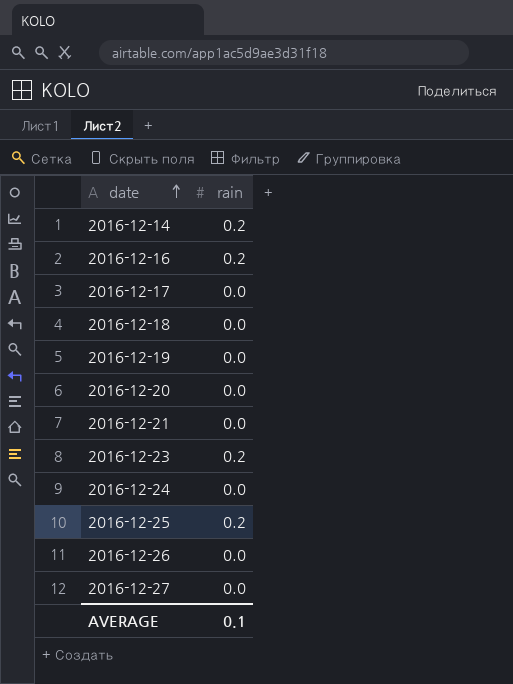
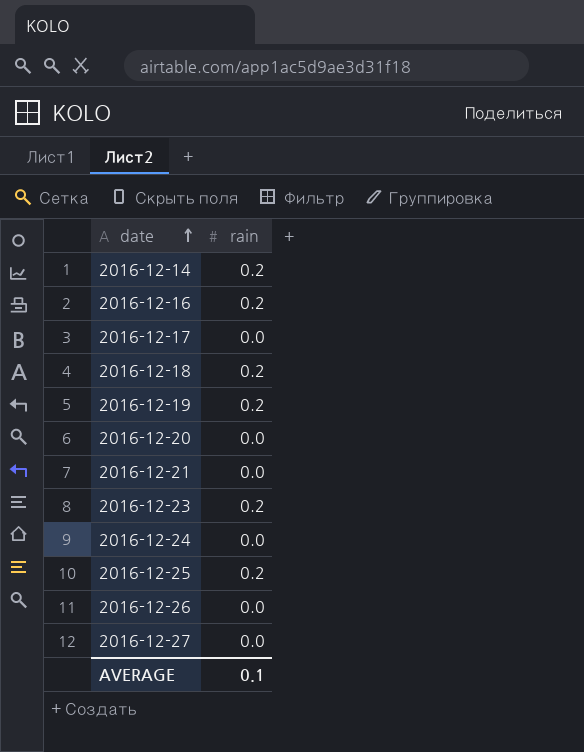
2016-12-18 | rain: 0.0 -> 0.2
2016-12-19 | rain: 0.0 -> 0.2

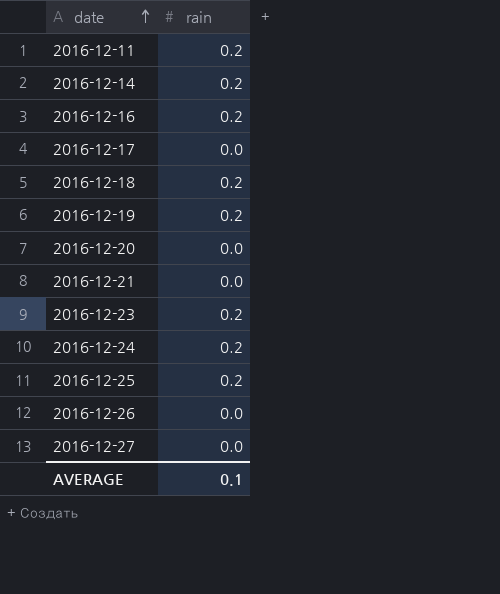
row 2016-12-11: none -> 0.2
2016-12-24 | rain: 0.0 -> 0.2

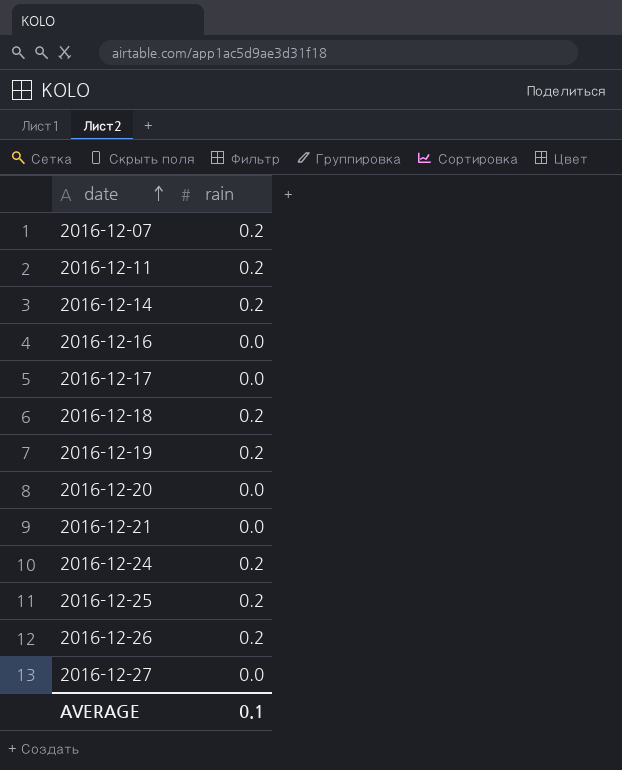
row 2016-12-23: 0.2 -> none
row 2016-12-07: none -> 0.2
2016-12-16 | rain: 0.2 -> 0.0
2016-12-26 | rain: 0.0 -> 0.2

